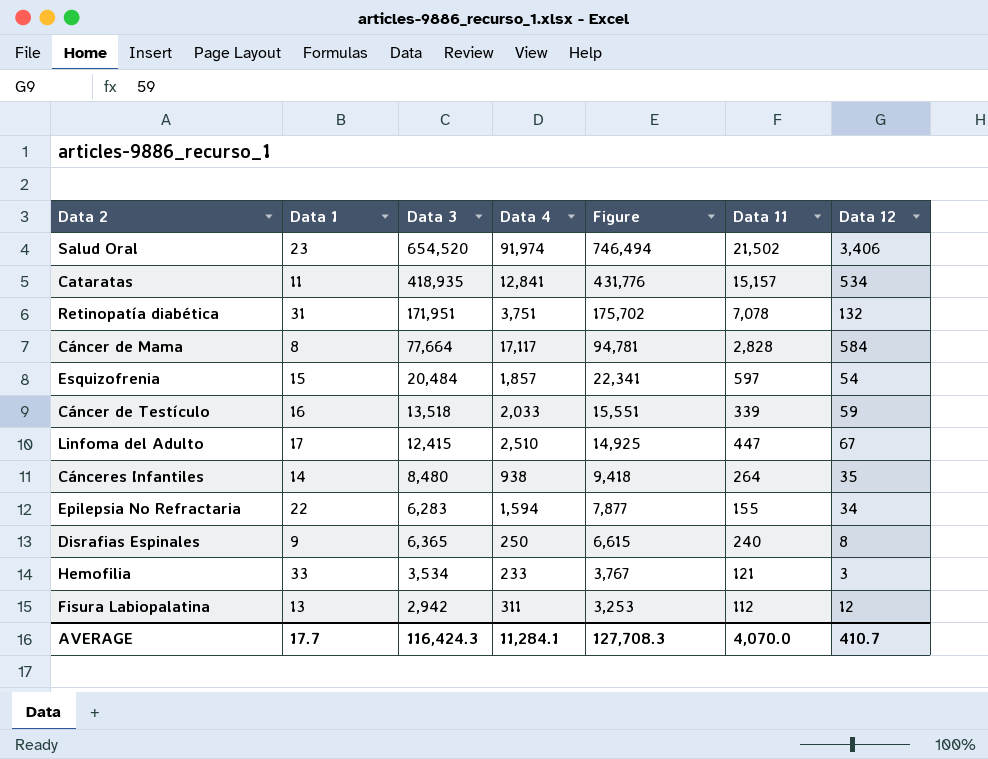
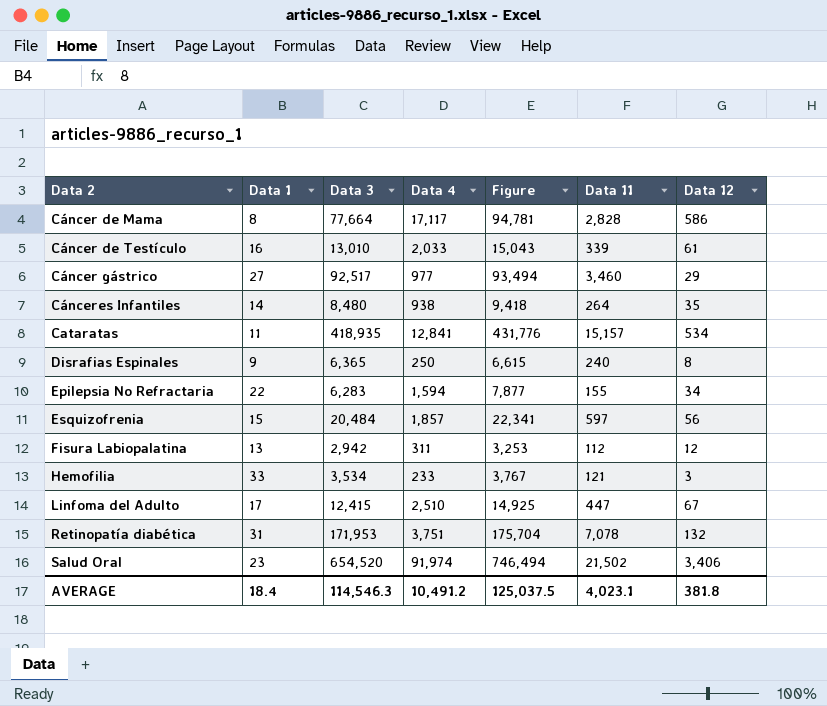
row order: Figure descending -> Data 2 ascending
Cáncer de Mama | Data 12: 584 -> 586
Cáncer de Testículo | Data 3: 13,518 -> 13,010
Cáncer de Testículo | Figure: 15,551 -> 15,043
Cáncer de Testículo | Data 12: 59 -> 61
row Cáncer gástrico: none -> 27 | 92,517 | 977 | 93,494 | 3,460 | 29
Esquizofrenia | Data 12: 54 -> 56
Retinopatía diabética | Data 3: 171,951 -> 171,953
Retinopatía diabética | Figure: 175,702 -> 175,704
AVERAGE | Data 1: 17.7 -> 18.4
AVERAGE | Data 3: 116,424.3 -> 114,546.3
AVERAGE | Data 4: 11,284.1 -> 10,491.2
AVERAGE | Figure: 127,708.3 -> 125,037.5
AVERAGE | Data 11: 4,070.0 -> 4,023.1
AVERAGE | Data 12: 410.7 -> 381.8

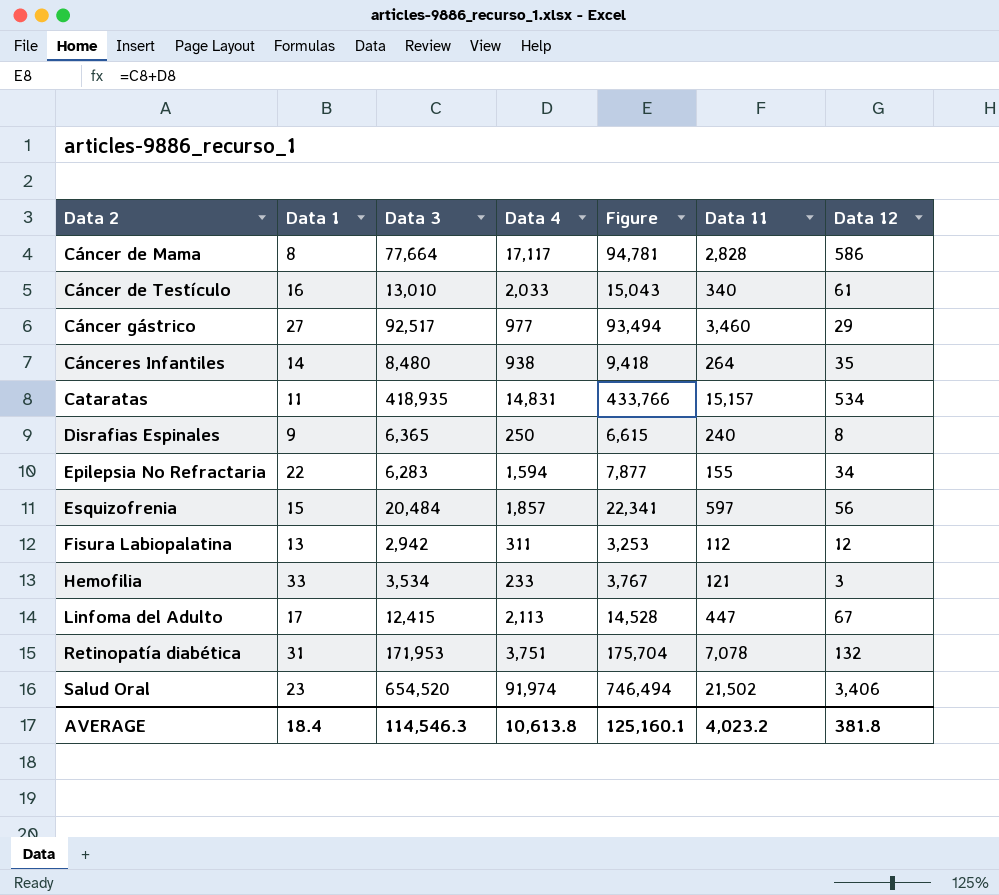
Cáncer de Testículo | Data 11: 339 -> 340
Cataratas | Data 4: 12,841 -> 14,831
Cataratas | Figure: 431,776 -> 433,766
Linfoma del Adulto | Data 4: 2,510 -> 2,113
Linfoma del Adulto | Figure: 14,925 -> 14,528
AVERAGE | Data 4: 10,491.2 -> 10,613.8
AVERAGE | Figure: 125,037.5 -> 125,160.1
AVERAGE | Data 11: 4,023.1 -> 4,023.2

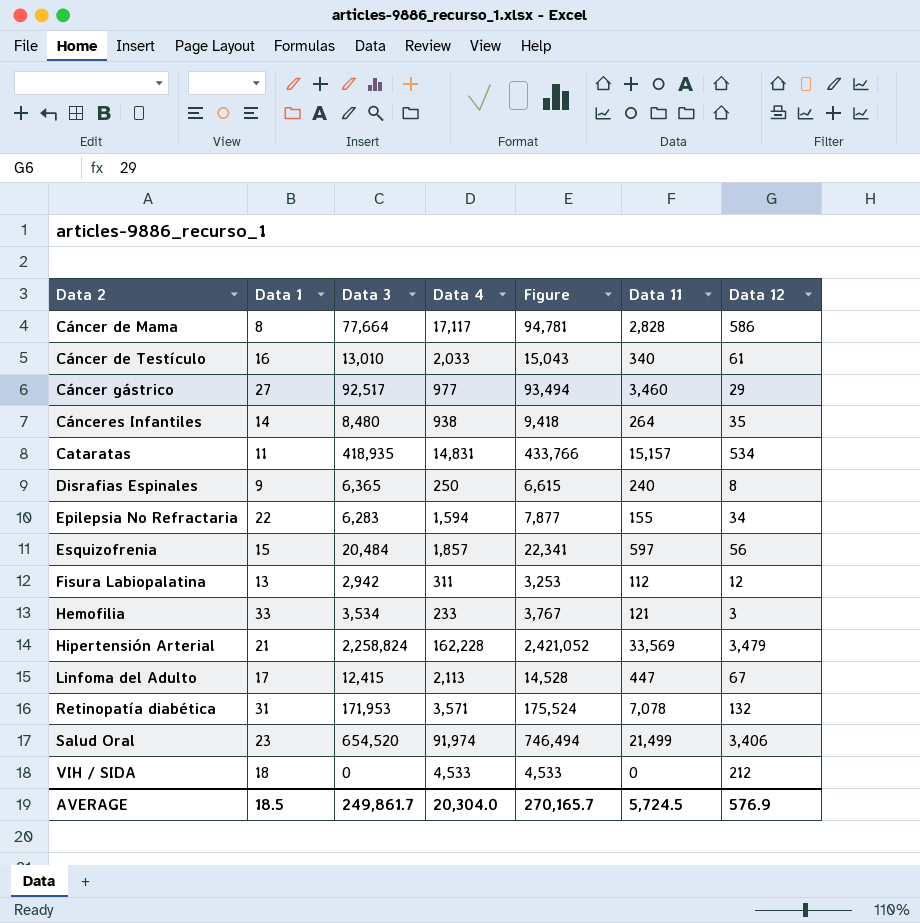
row Hipertensión Arterial: none -> 21 | 2,258,824 | 162,228 | 2,421,052 | 33,569 | 3,479
Retinopatía diabética | Data 4: 3,751 -> 3,571
Retinopatía diabética | Figure: 175,704 -> 175,524
Salud Oral | Data 11: 21,502 -> 21,499
row VIH / SIDA: none -> 18 | 0 | 4,533 | 4,533 | 0 | 212
AVERAGE | Data 1: 18.4 -> 18.5
AVERAGE | Data 3: 114,546.3 -> 249,861.7
AVERAGE | Data 4: 10,613.8 -> 20,304.0
AVERAGE | Figure: 125,160.1 -> 270,165.7
AVERAGE | Data 11: 4,023.2 -> 5,724.5
AVERAGE | Data 12: 381.8 -> 576.9

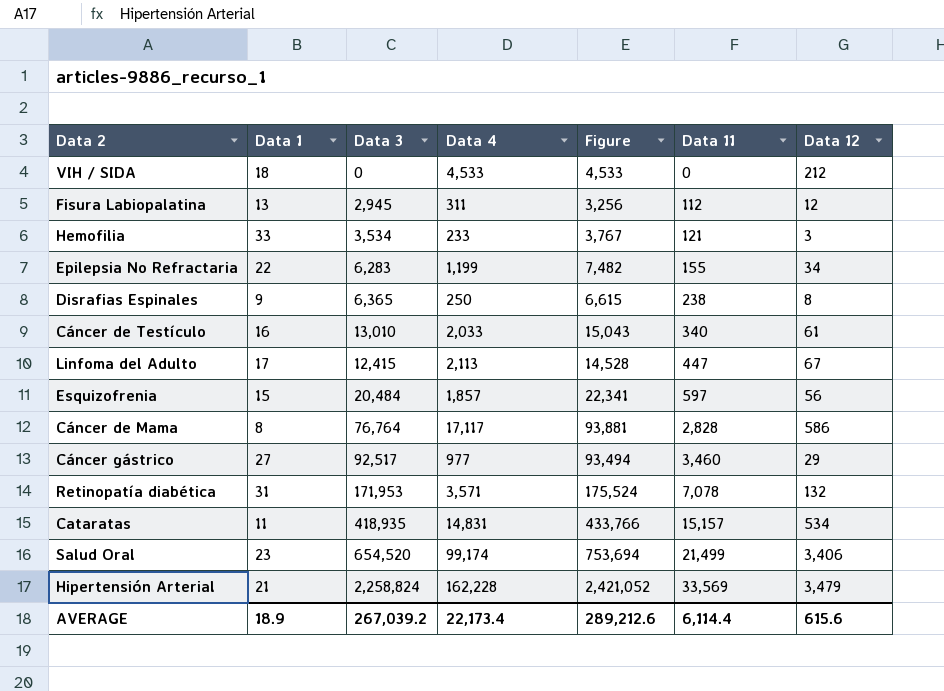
row order: Data 2 ascending -> Data 11 ascending
row Cánceres Infantiles: 14 | 8,480 | 938 | 9,418 | 264 | 35 -> none
Fisura Labiopalatina | Data 3: 2,942 -> 2,945
Fisura Labiopalatina | Figure: 3,253 -> 3,256
Epilepsia No Refractaria | Data 4: 1,594 -> 1,199
Epilepsia No Refractaria | Figure: 7,877 -> 7,482
Disrafias Espinales | Data 11: 240 -> 238
Cáncer de Mama | Data 3: 77,664 -> 76,764
Cáncer de Mama | Figure: 94,781 -> 93,881
Salud Oral | Data 4: 91,974 -> 99,174
Salud Oral | Figure: 746,494 -> 753,694
AVERAGE | Data 1: 18.5 -> 18.9
AVERAGE | Data 3: 249,861.7 -> 267,039.2
AVERAGE | Data 4: 20,304.0 -> 22,173.4
AVERAGE | Figure: 270,165.7 -> 289,212.6
AVERAGE | Data 11: 5,724.5 -> 6,114.4
AVERAGE | Data 12: 576.9 -> 615.6

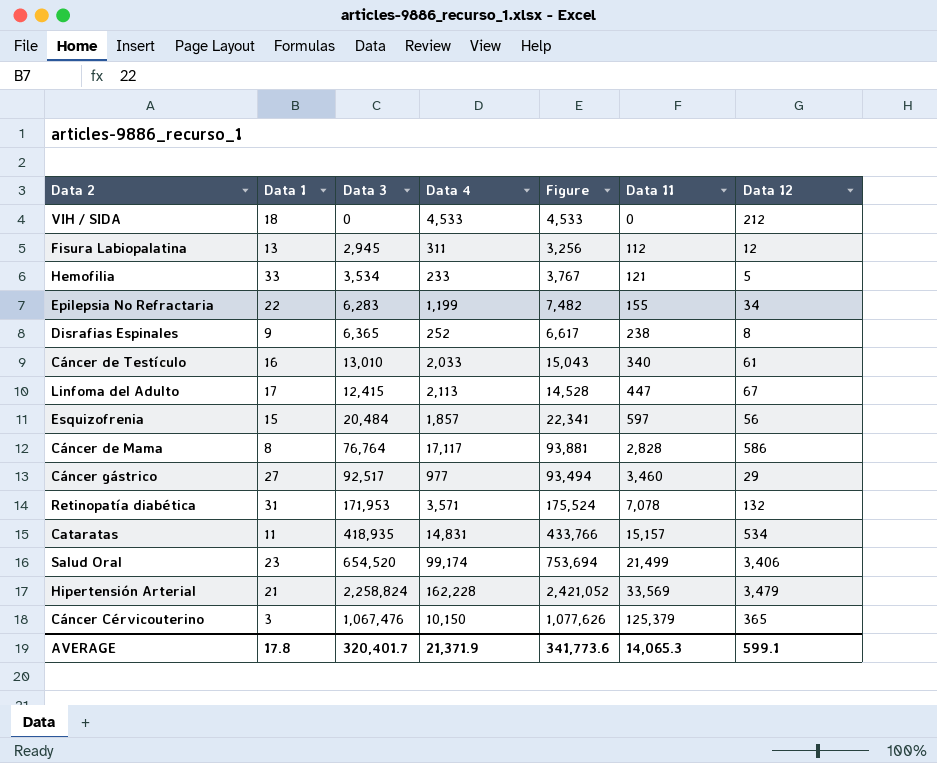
Hemofilia | Data 12: 3 -> 5
Disrafias Espinales | Data 4: 250 -> 252
Disrafias Espinales | Figure: 6,615 -> 6,617
row Cáncer Cérvicouterino: none -> 3 | 1,067,476 | 10,150 | 1,077,626 | 125,379 | 365
AVERAGE | Data 1: 18.9 -> 17.8
AVERAGE | Data 3: 267,039.2 -> 320,401.7
AVERAGE | Data 4: 22,173.4 -> 21,371.9
AVERAGE | Figure: 289,212.6 -> 341,773.6
AVERAGE | Data 11: 6,114.4 -> 14,065.3
AVERAGE | Data 12: 615.6 -> 599.1

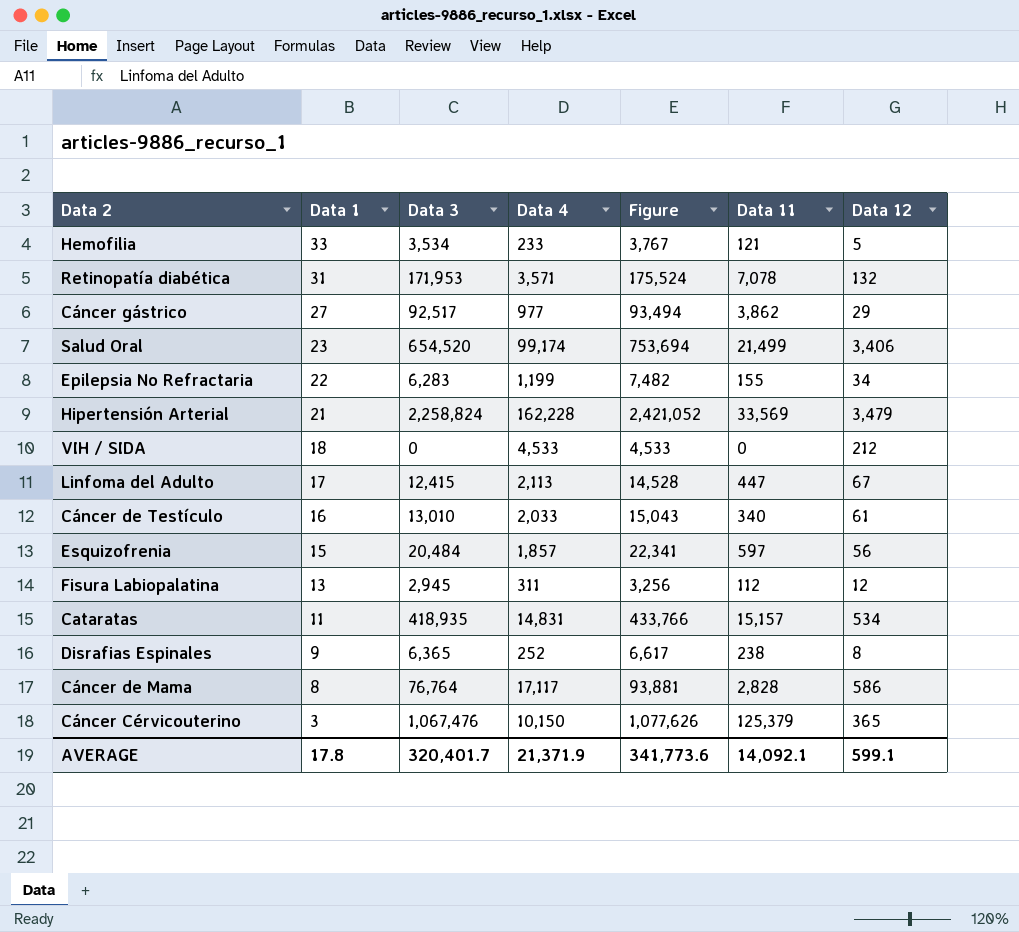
row order: Data 11 ascending -> Data 1 descending
Cáncer gástrico | Data 11: 3,460 -> 3,862
AVERAGE | Data 11: 14,065.3 -> 14,092.1

